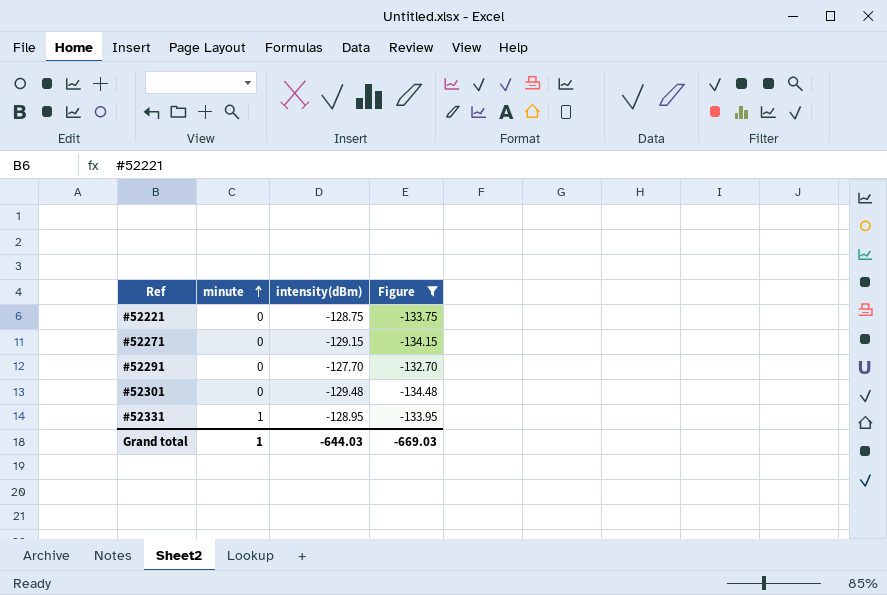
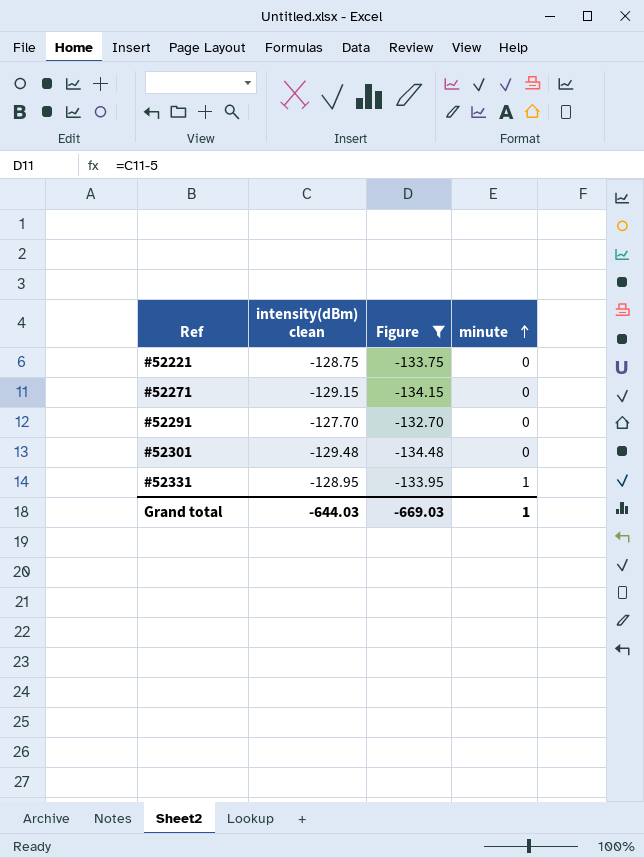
column name: intensity(dBm) -> intensity(dBm) clean
column minute | position: 2 -> 4

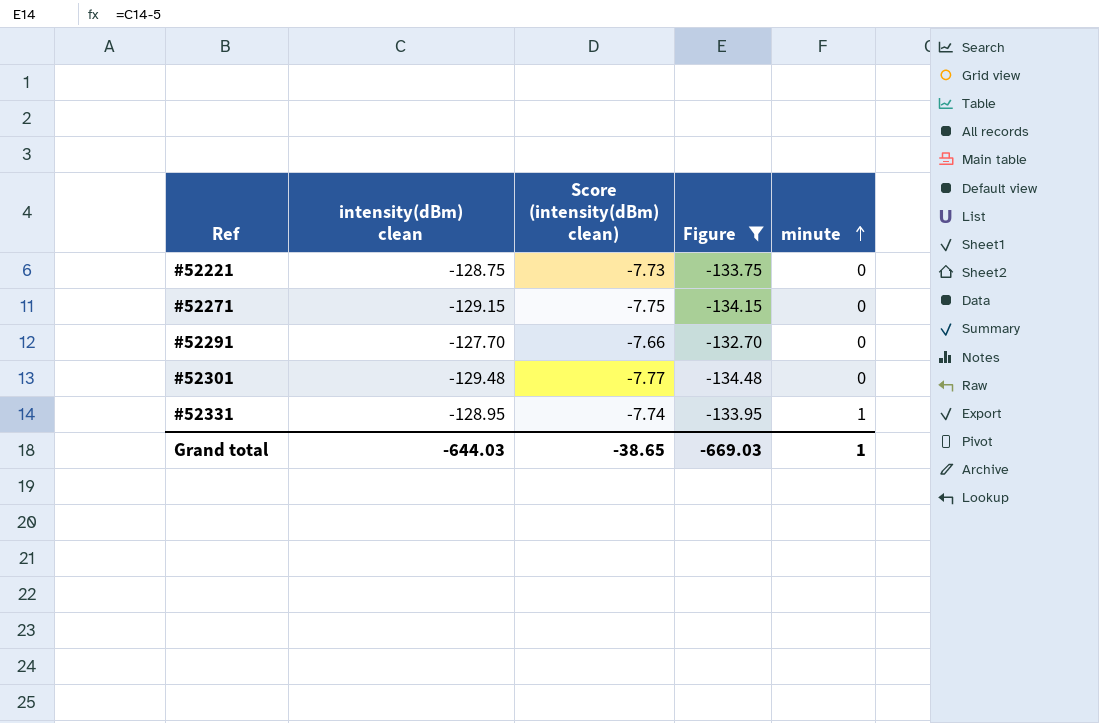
column Score (intensity(dBm) clean) | formula: none -> [intensity(dBm) clean] * 0.06

